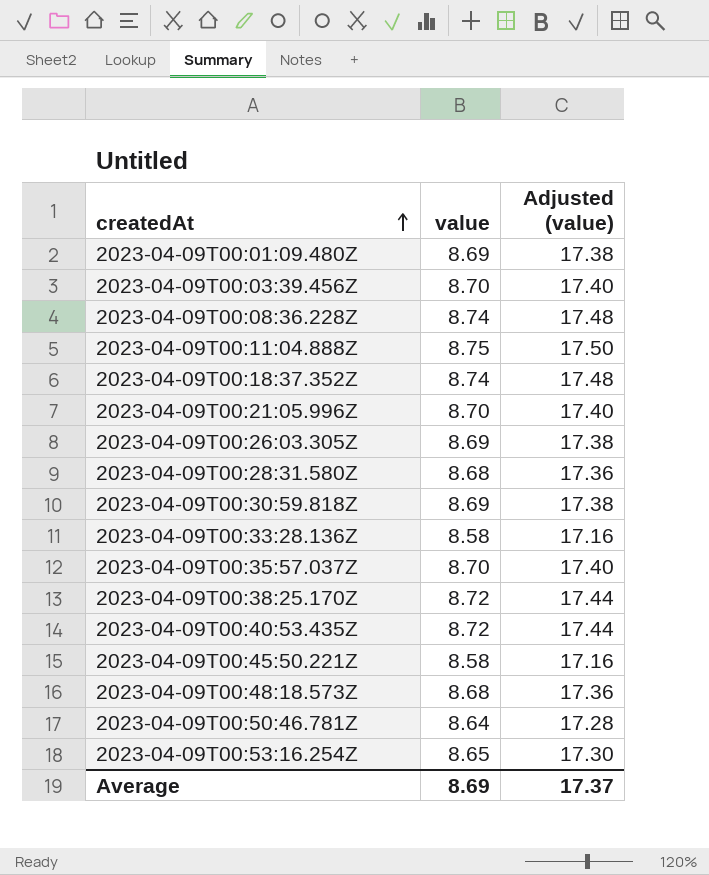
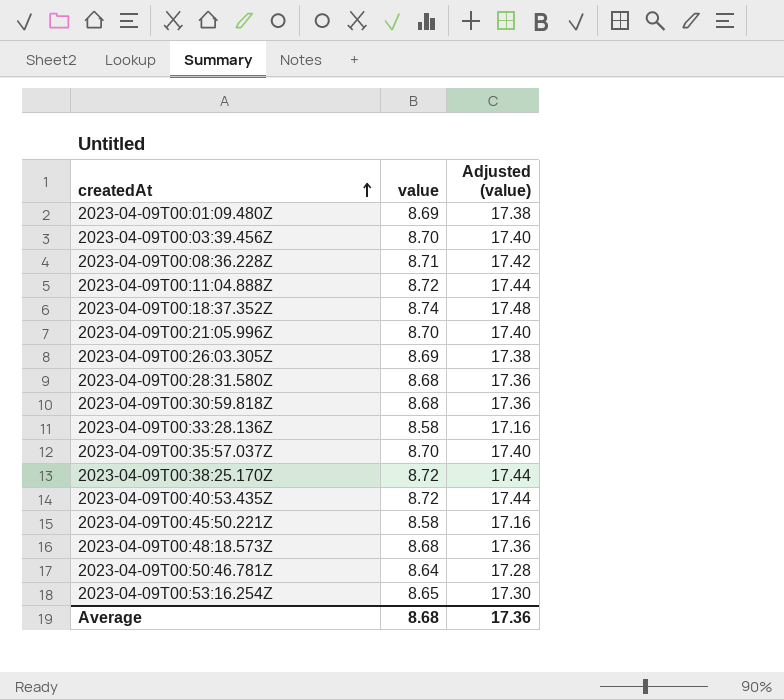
2023-04-09T00:08:36.228Z | value: 8.74 -> 8.71
2023-04-09T00:08:36.228Z | Adjusted (value): 17.48 -> 17.42
2023-04-09T00:11:04.888Z | value: 8.75 -> 8.72
2023-04-09T00:11:04.888Z | Adjusted (value): 17.50 -> 17.44
2023-04-09T00:30:59.818Z | value: 8.69 -> 8.68
2023-04-09T00:30:59.818Z | Adjusted (value): 17.38 -> 17.36
Average | value: 8.69 -> 8.68
Average | Adjusted (value): 17.37 -> 17.36

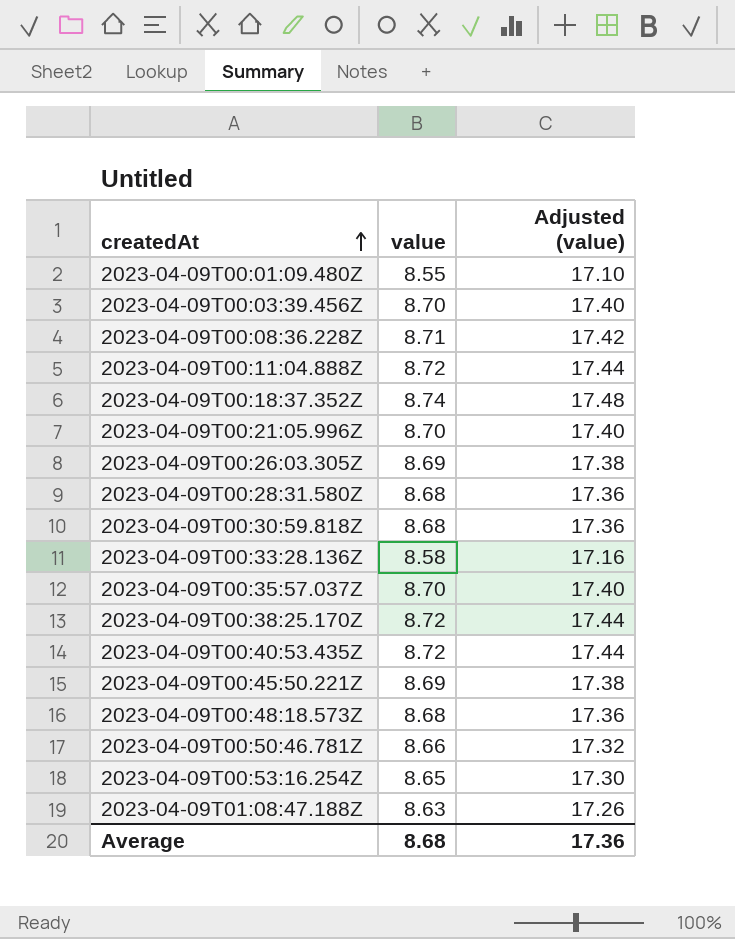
2023-04-09T00:01:09.480Z | value: 8.69 -> 8.55
2023-04-09T00:01:09.480Z | Adjusted (value): 17.38 -> 17.10
2023-04-09T00:45:50.221Z | value: 8.58 -> 8.69
2023-04-09T00:45:50.221Z | Adjusted (value): 17.16 -> 17.38
2023-04-09T00:50:46.781Z | value: 8.64 -> 8.66
2023-04-09T00:50:46.781Z | Adjusted (value): 17.28 -> 17.32
row 2023-04-09T01:08:47.188Z: none -> 8.63 | 17.26

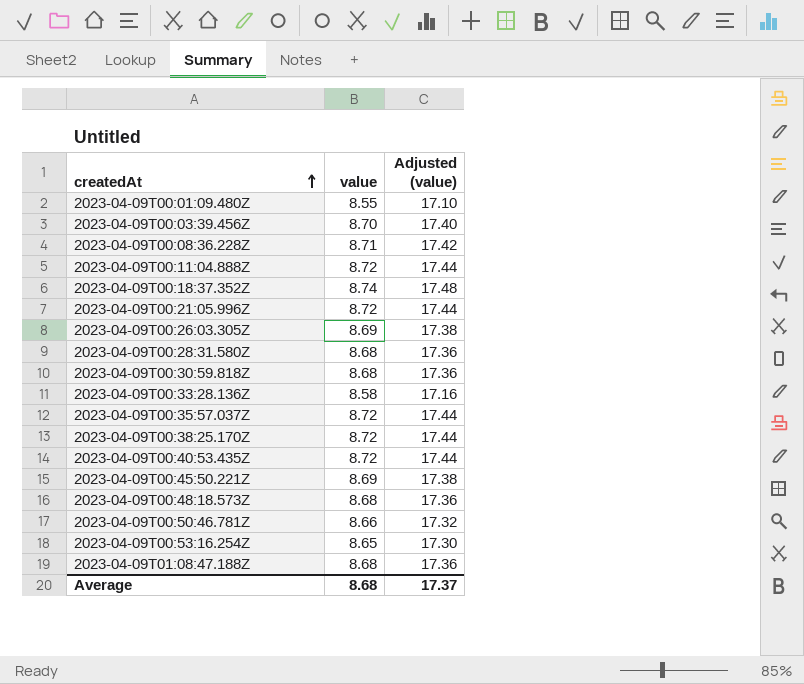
2023-04-09T00:21:05.996Z | value: 8.70 -> 8.72
2023-04-09T00:21:05.996Z | Adjusted (value): 17.40 -> 17.44
2023-04-09T00:35:57.037Z | value: 8.70 -> 8.72
2023-04-09T00:35:57.037Z | Adjusted (value): 17.40 -> 17.44
2023-04-09T01:08:47.188Z | value: 8.63 -> 8.68
2023-04-09T01:08:47.188Z | Adjusted (value): 17.26 -> 17.36
Average | Adjusted (value): 17.36 -> 17.37

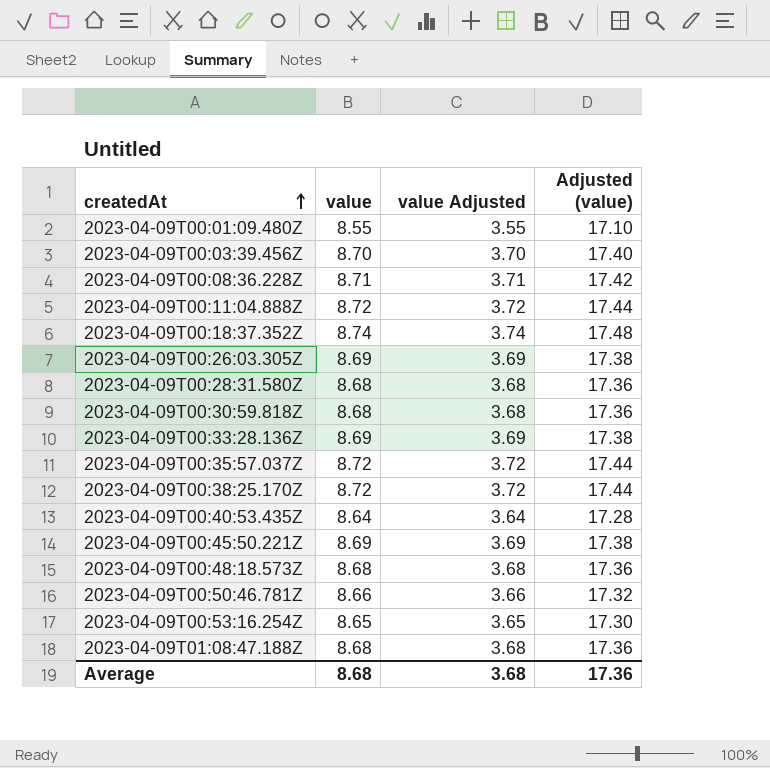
column value Adjusted | formula: none -> [value] - 5
row 2023-04-09T00:21:05.996Z: 8.72 | 17.44 -> none
2023-04-09T00:33:28.136Z | value: 8.58 -> 8.69
2023-04-09T00:33:28.136Z | Adjusted (value): 17.16 -> 17.38
2023-04-09T00:40:53.435Z | value: 8.72 -> 8.64
2023-04-09T00:40:53.435Z | Adjusted (value): 17.44 -> 17.28
Average | Adjusted (value): 17.37 -> 17.36

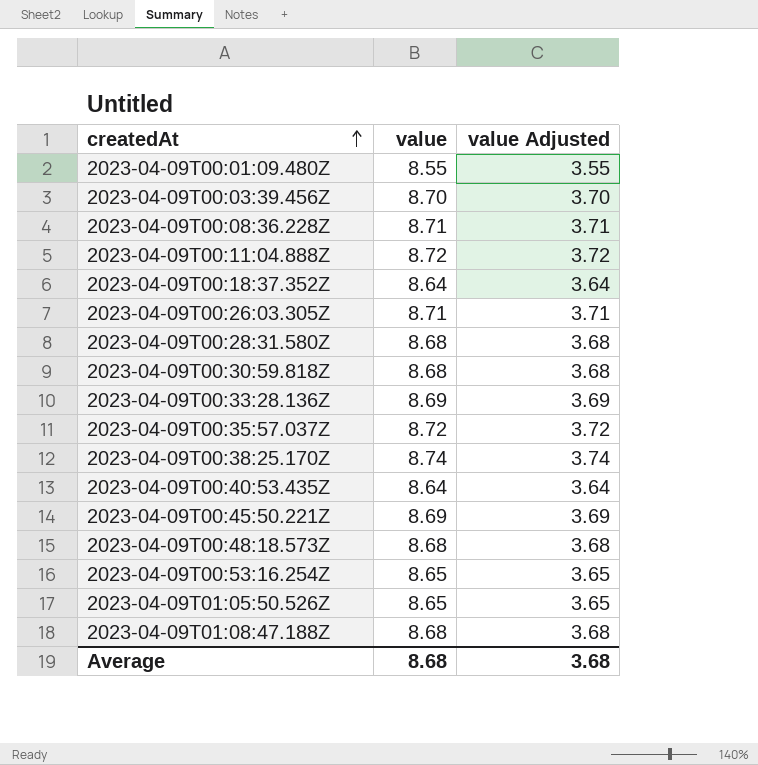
column Adjusted (value) | formula: [value] * 2 -> none
row 2023-04-09T00:50:46.781Z: 8.66 | 3.66 | 17.32 -> none
2023-04-09T00:18:37.352Z | value: 8.74 -> 8.64
2023-04-09T00:18:37.352Z | value Adjusted: 3.74 -> 3.64
2023-04-09T00:26:03.305Z | value: 8.69 -> 8.71
2023-04-09T00:26:03.305Z | value Adjusted: 3.69 -> 3.71
2023-04-09T00:38:25.170Z | value: 8.72 -> 8.74
2023-04-09T00:38:25.170Z | value Adjusted: 3.72 -> 3.74
row 2023-04-09T01:05:50.526Z: none -> 8.65 | 3.65

